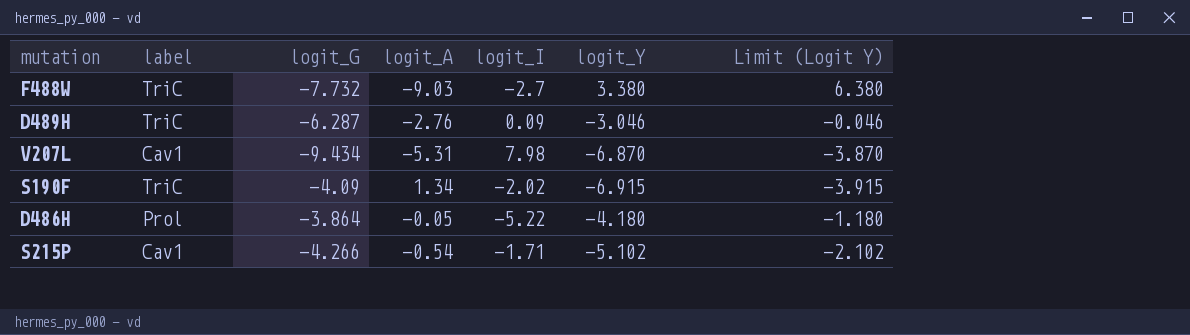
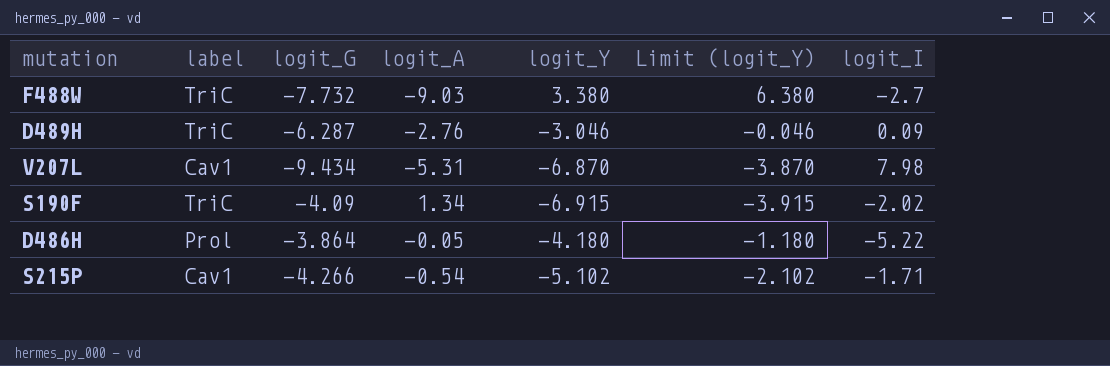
column name: Limit (Logit Y) -> Limit (logit_Y)
column logit_I | position: 5 -> 7

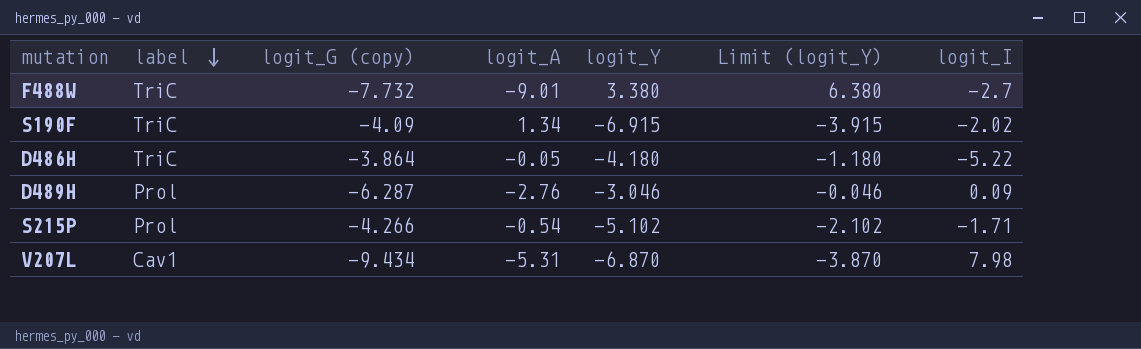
row order: none -> label descending
column name: logit_G -> logit_G (copy)
F488W | logit_A: -9.03 -> -9.01
D486H | label: Prol -> TriC
D489H | label: TriC -> Prol
S215P | label: Cav1 -> Prol

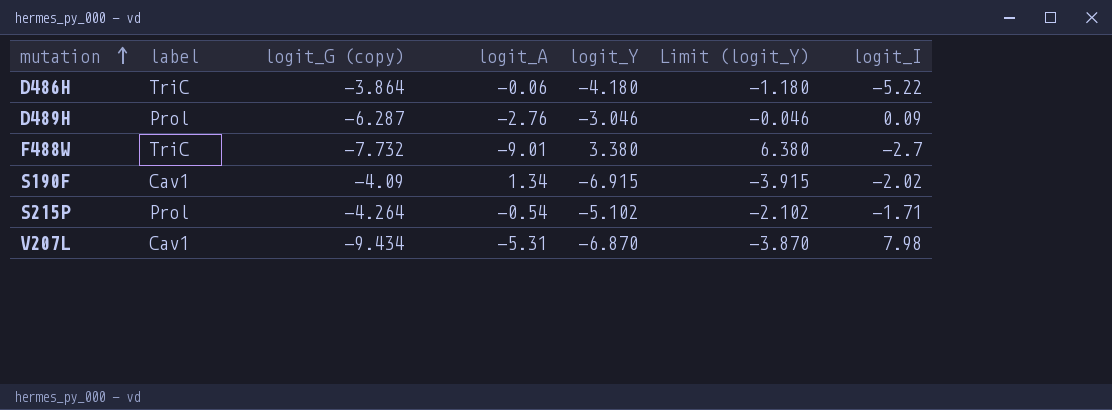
row order: label descending -> mutation ascending
D486H | logit_A: -0.05 -> -0.06
S190F | label: TriC -> Cav1
S215P | logit_G (copy): -4.266 -> -4.264

